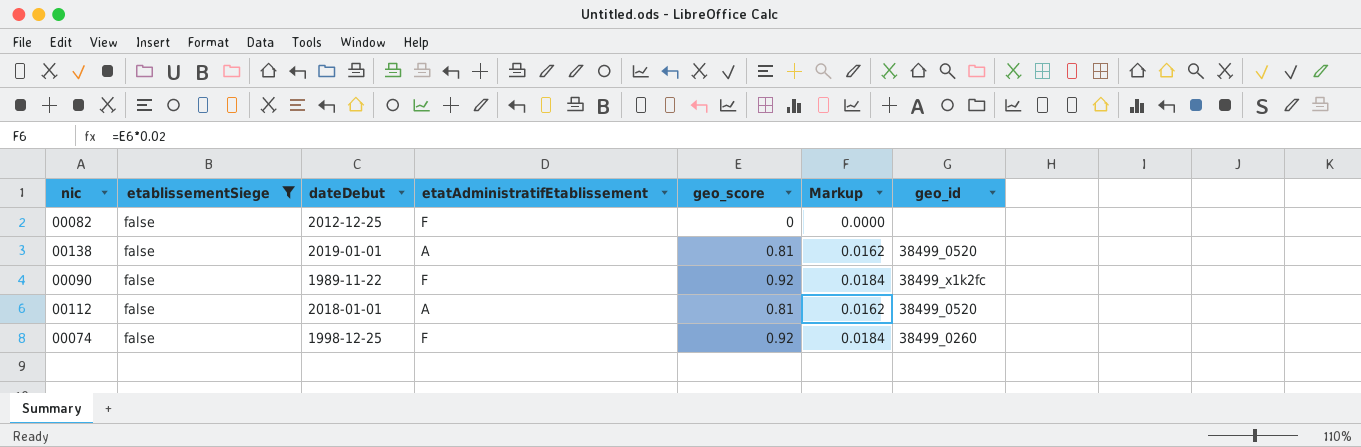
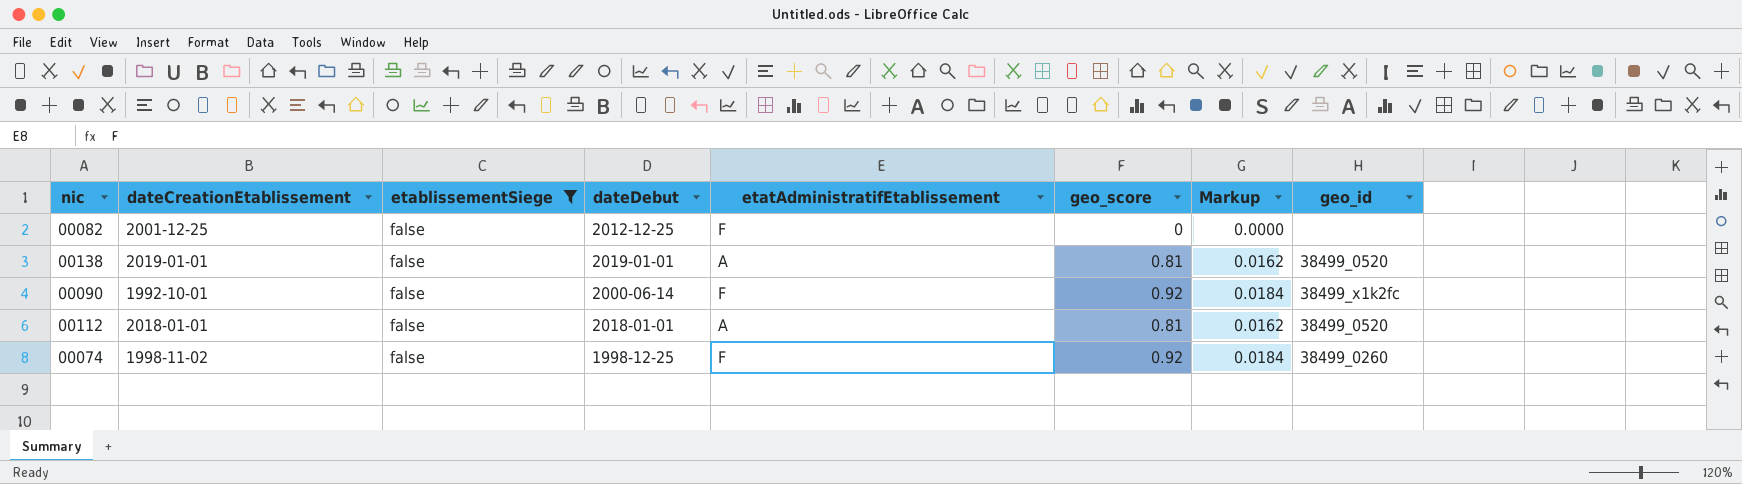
column dateCreationEtablissement | position: none -> 2
00090 | dateDebut: 1989-11-22 -> 2000-06-14

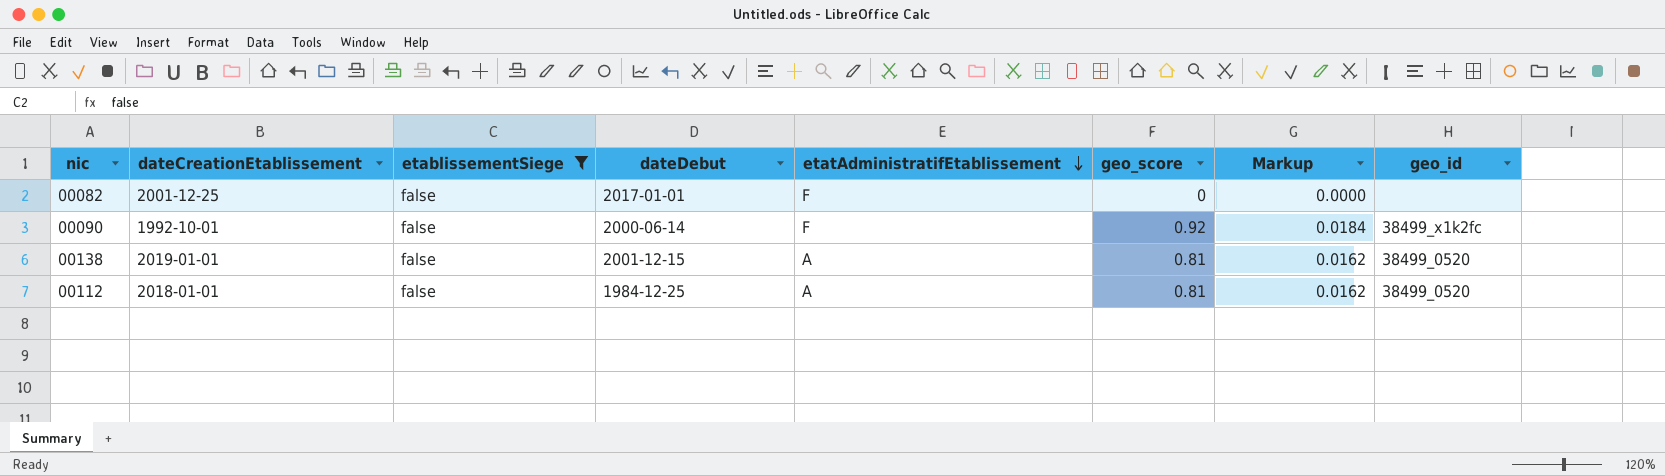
row order: none -> etatAdministratifEtablissement descending
row 00074: 1998-11-02 | false | 1998-12-25 | F | 0.92 | 0.0184 | 38499_0260 -> none
00082 | dateDebut: 2012-12-25 -> 2017-01-01
00138 | dateDebut: 2019-01-01 -> 2001-12-15
00112 | dateDebut: 2018-01-01 -> 1984-12-25

